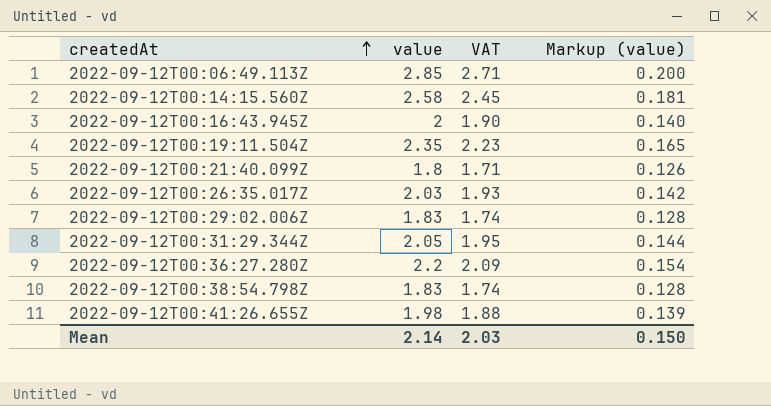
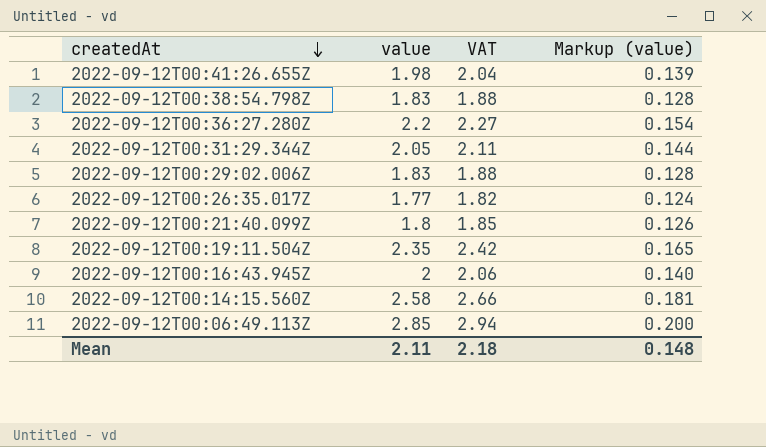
row order: createdAt ascending -> createdAt descending
column VAT | formula: [value] * 0.95 -> [value] * 1.03
2022-09-12T00:26:35.017Z | value: 2.03 -> 1.77
2022-09-12T00:26:35.017Z | Markup (value): 0.142 -> 0.124
Mean | value: 2.14 -> 2.11
Mean | VAT: 2.03 -> 2.18
Mean | Markup (value): 0.150 -> 0.148

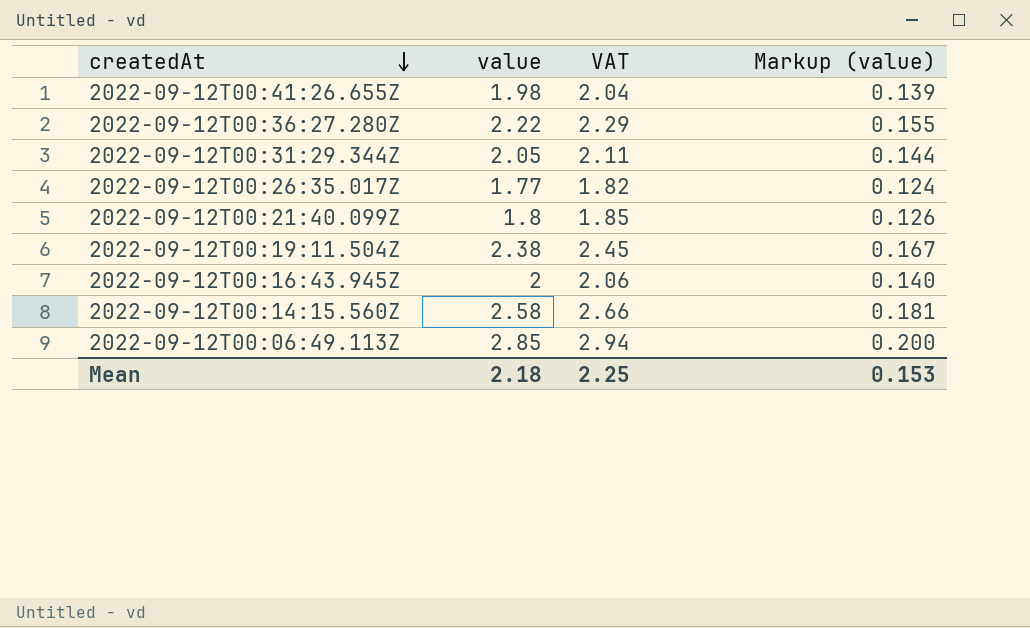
row 2022-09-12T00:38:54.798Z: 1.83 | 1.88 | 0.128 -> none
row 2022-09-12T00:29:02.006Z: 1.83 | 1.88 | 0.128 -> none
2022-09-12T00:36:27.280Z | value: 2.2 -> 2.22
2022-09-12T00:36:27.280Z | VAT: 2.27 -> 2.29
2022-09-12T00:36:27.280Z | Markup (value): 0.154 -> 0.155
2022-09-12T00:19:11.504Z | value: 2.35 -> 2.38
2022-09-12T00:19:11.504Z | VAT: 2.42 -> 2.45
2022-09-12T00:19:11.504Z | Markup (value): 0.165 -> 0.167
Mean | value: 2.11 -> 2.18
Mean | VAT: 2.18 -> 2.25
Mean | Markup (value): 0.148 -> 0.153

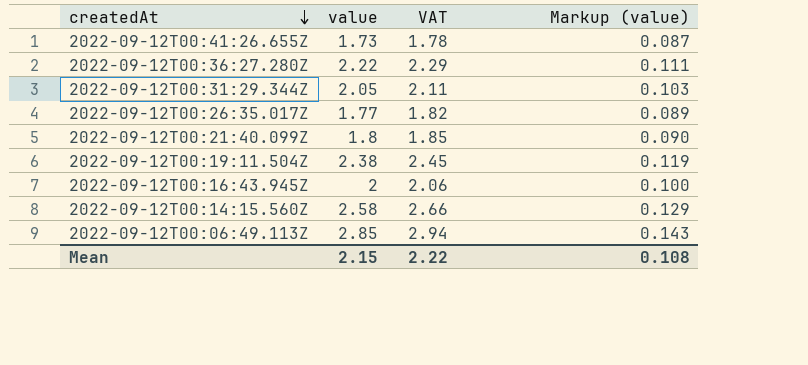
column Markup (value) | formula: [value] * 0.07 -> [value] * 0.05
2022-09-12T00:41:26.655Z | value: 1.98 -> 1.73
2022-09-12T00:41:26.655Z | VAT: 2.04 -> 1.78
Mean | value: 2.18 -> 2.15
Mean | VAT: 2.25 -> 2.22
Mean | Markup (value): 0.153 -> 0.108

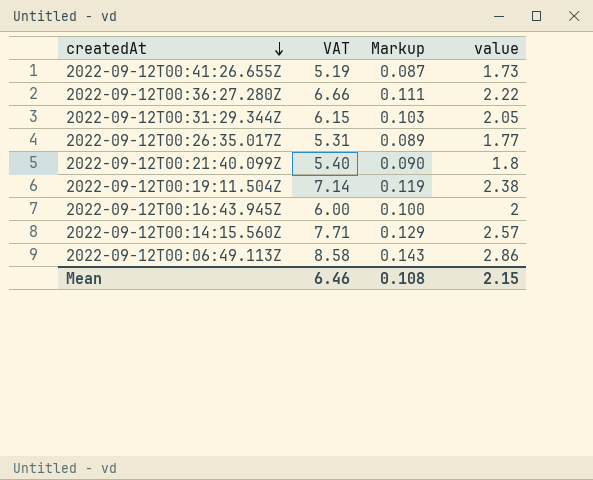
column VAT | formula: [value] * 1.03 -> [value] * 3
column name: Markup (value) -> Markup
column value | position: 2 -> 4
2022-09-12T00:14:15.560Z | value: 2.58 -> 2.57
2022-09-12T00:06:49.113Z | value: 2.85 -> 2.86
Mean | VAT: 2.22 -> 6.46

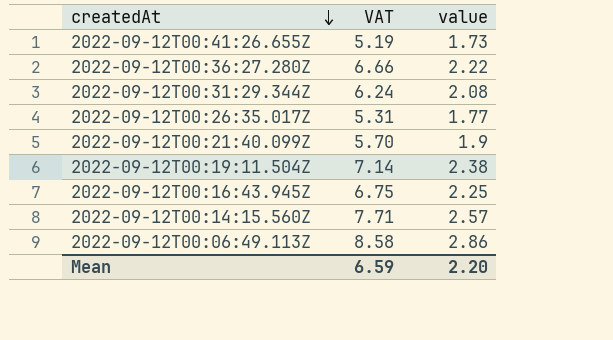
column Markup | formula: [value] * 0.05 -> none
2022-09-12T00:31:29.344Z | VAT: 6.15 -> 6.24
2022-09-12T00:31:29.344Z | value: 2.05 -> 2.08
2022-09-12T00:21:40.099Z | VAT: 5.40 -> 5.70
2022-09-12T00:21:40.099Z | value: 1.8 -> 1.9
2022-09-12T00:16:43.945Z | VAT: 6.00 -> 6.75
2022-09-12T00:16:43.945Z | value: 2 -> 2.25
Mean | VAT: 6.46 -> 6.59
Mean | value: 2.15 -> 2.20

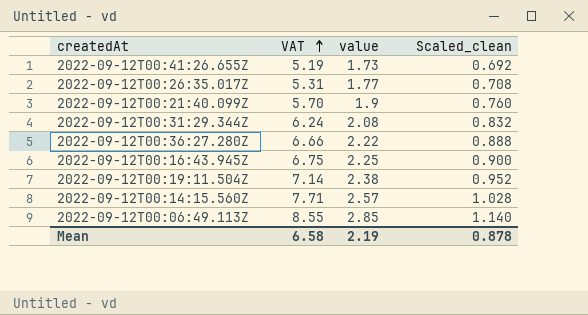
row order: createdAt descending -> VAT ascending
column Scaled_clean | formula: none -> [value] * 0.4
2022-09-12T00:06:49.113Z | VAT: 8.58 -> 8.55
2022-09-12T00:06:49.113Z | value: 2.86 -> 2.85
Mean | VAT: 6.59 -> 6.58
Mean | value: 2.20 -> 2.19

